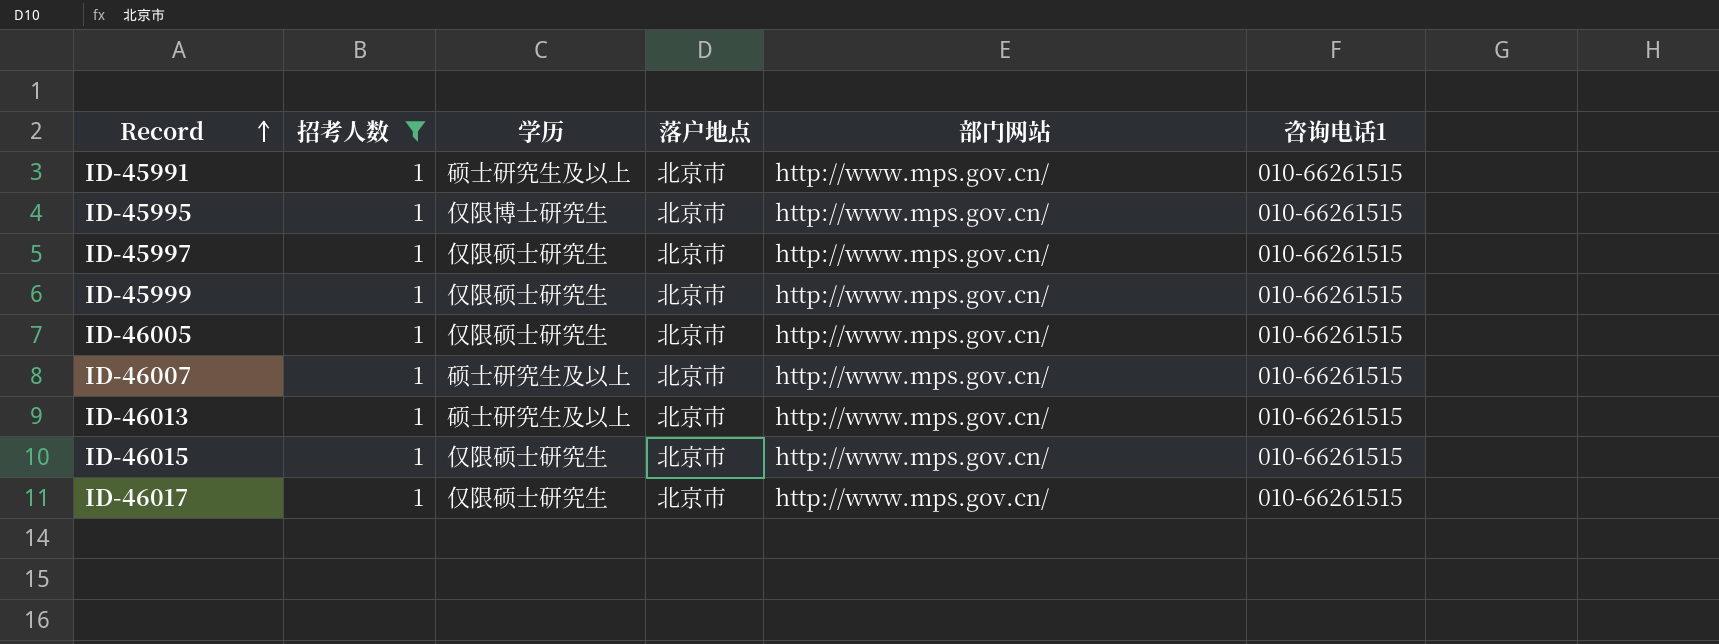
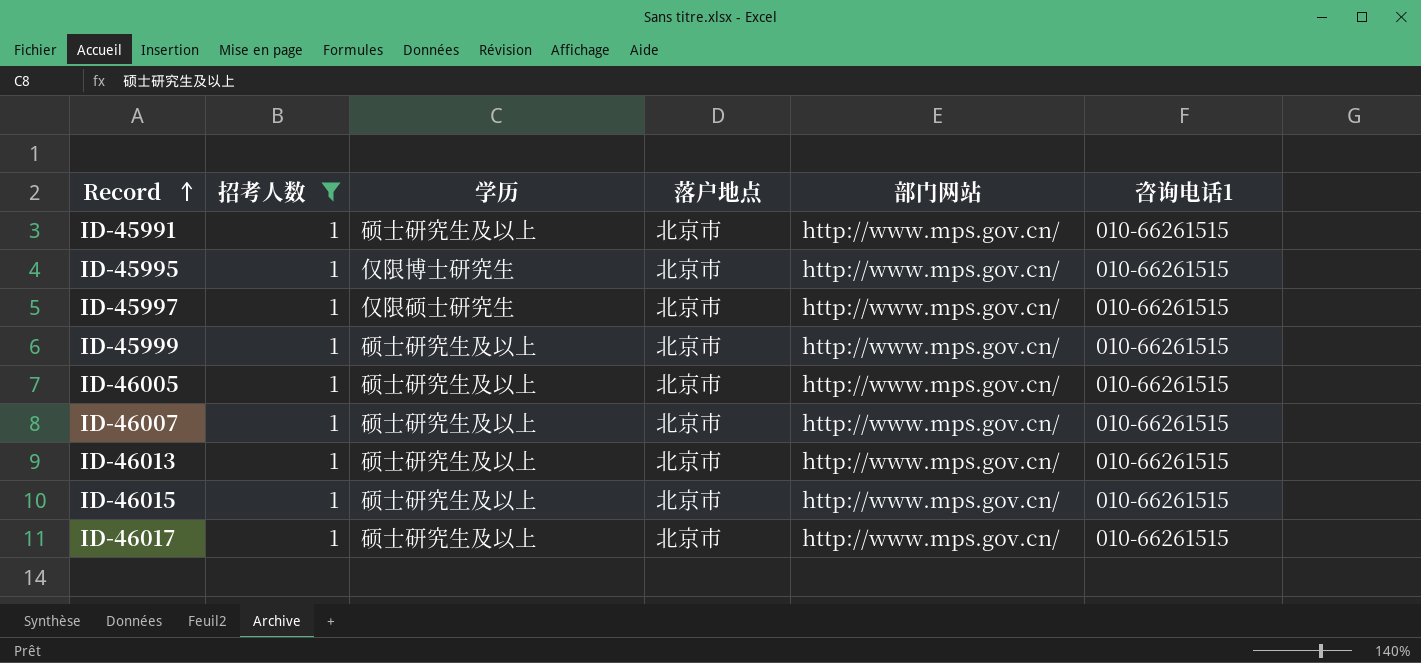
ID-45999 | 学历: 仅限硕士研究生 -> 硕士研究生及以上
ID-46005 | 学历: 仅限硕士研究生 -> 硕士研究生及以上
ID-46015 | 学历: 仅限硕士研究生 -> 硕士研究生及以上
ID-46017 | 学历: 仅限硕士研究生 -> 硕士研究生及以上

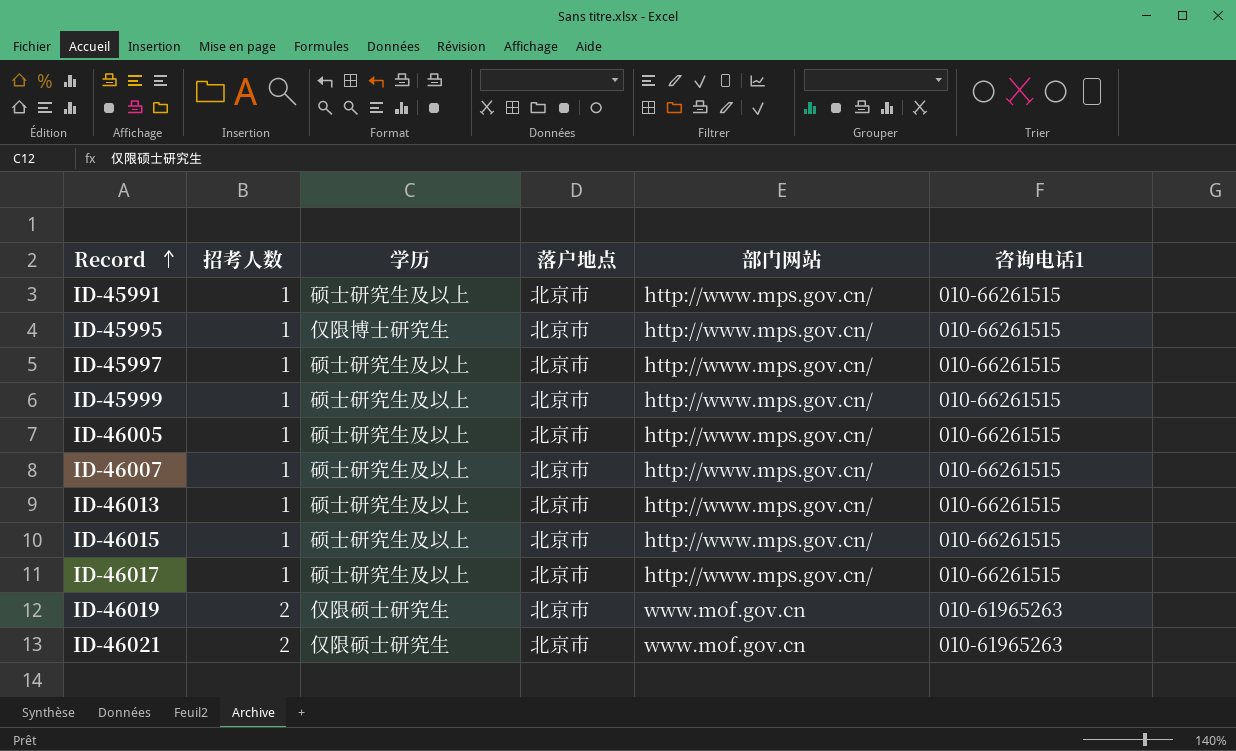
filter: 招考人数 = 1 -> none
ID-45997 | 学历: 仅限硕士研究生 -> 硕士研究生及以上

